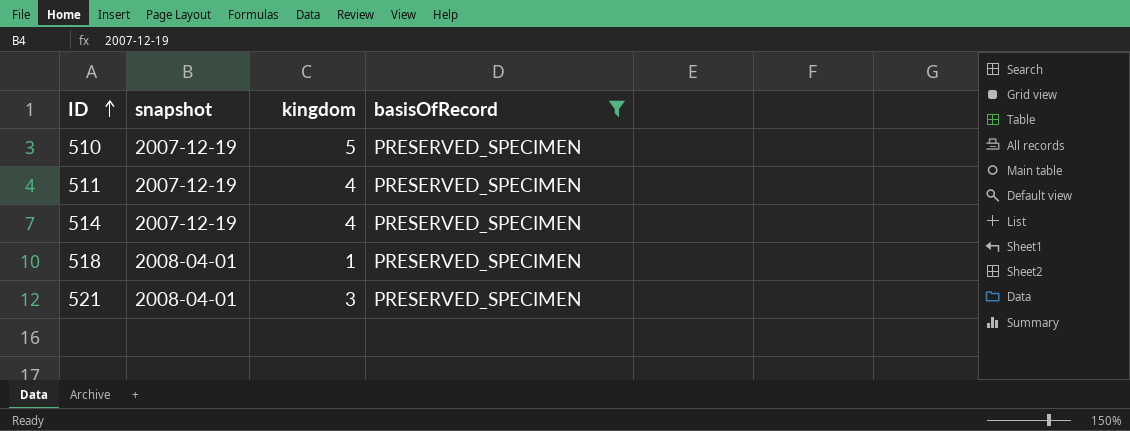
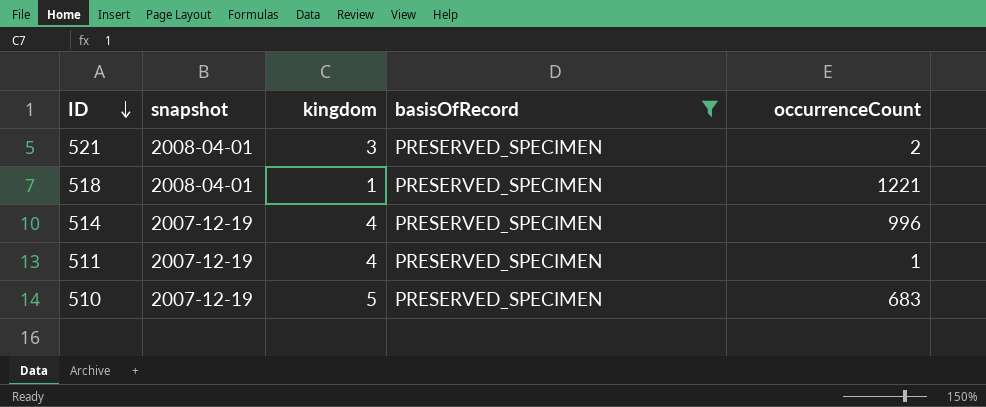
row order: ID ascending -> ID descending
column occurrenceCount | position: none -> 5

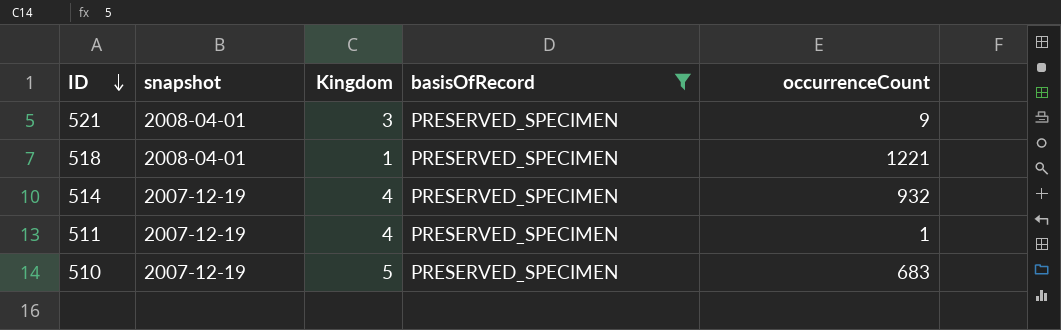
column name: kingdom -> Kingdom
521 | occurrenceCount: 2 -> 9
514 | occurrenceCount: 996 -> 932

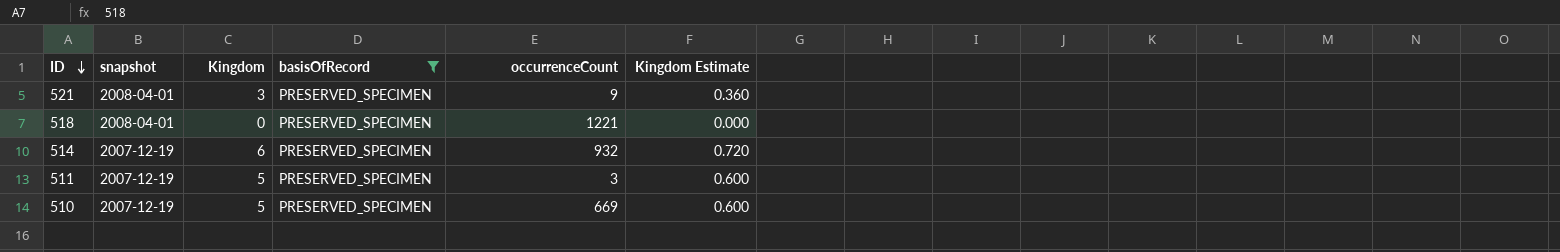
column Kingdom Estimate | formula: none -> [Kingdom] * 0.12
518 | Kingdom: 1 -> 0
514 | Kingdom: 4 -> 6
511 | Kingdom: 4 -> 5
511 | occurrenceCount: 1 -> 3
510 | occurrenceCount: 683 -> 669

